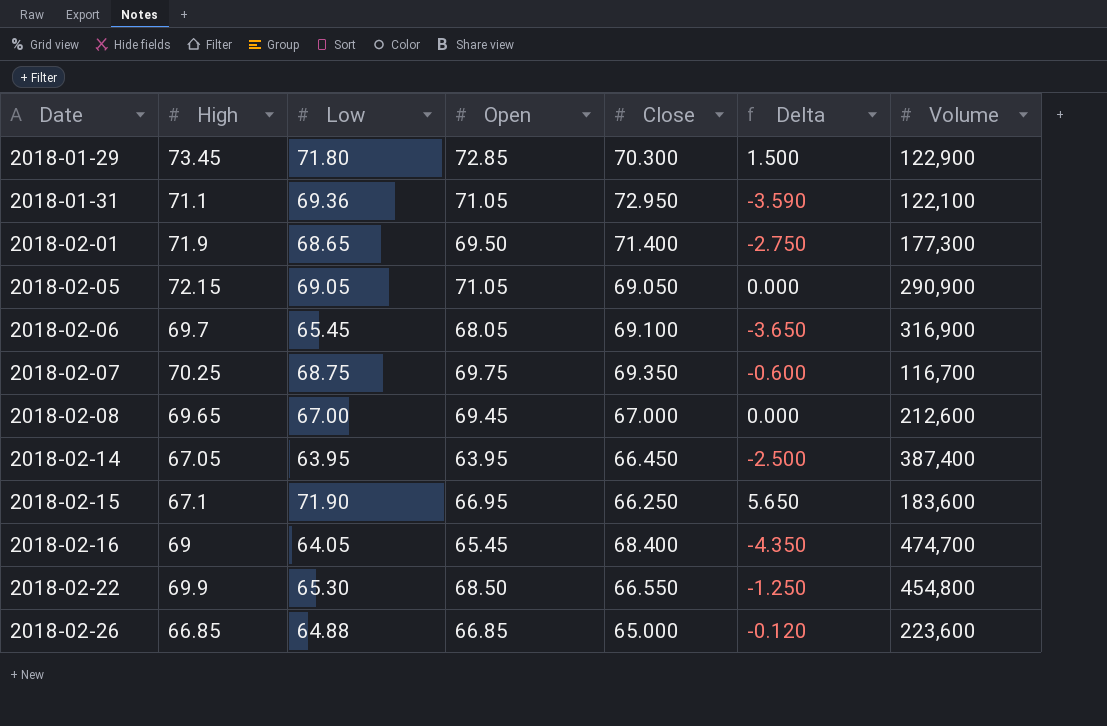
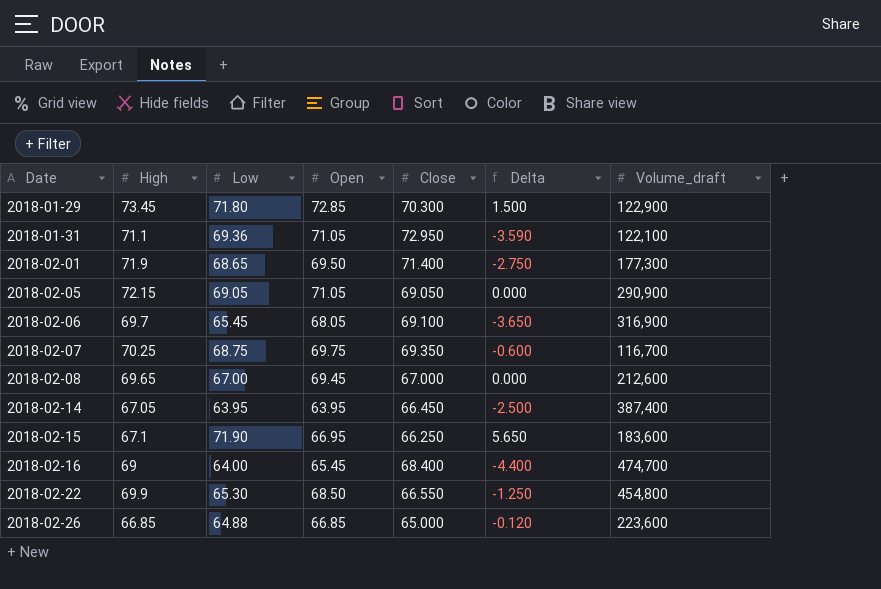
column name: Volume -> Volume_draft
2018-02-16 | Low: 64.05 -> 64.00
2018-02-16 | Delta: -4.350 -> -4.400

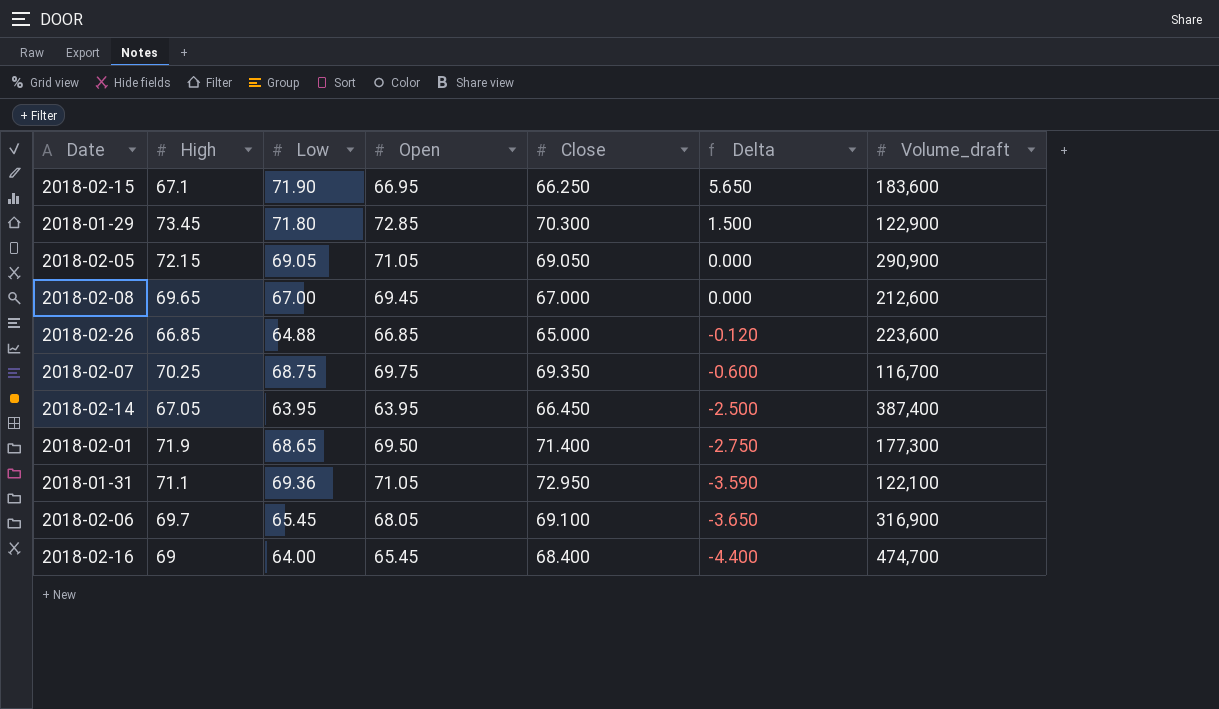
row order: Date ascending -> Delta descending
row 2018-02-22: 69.9 | 65.30 | 68.50 | 66.550 | -1.250 | 454,800 -> none

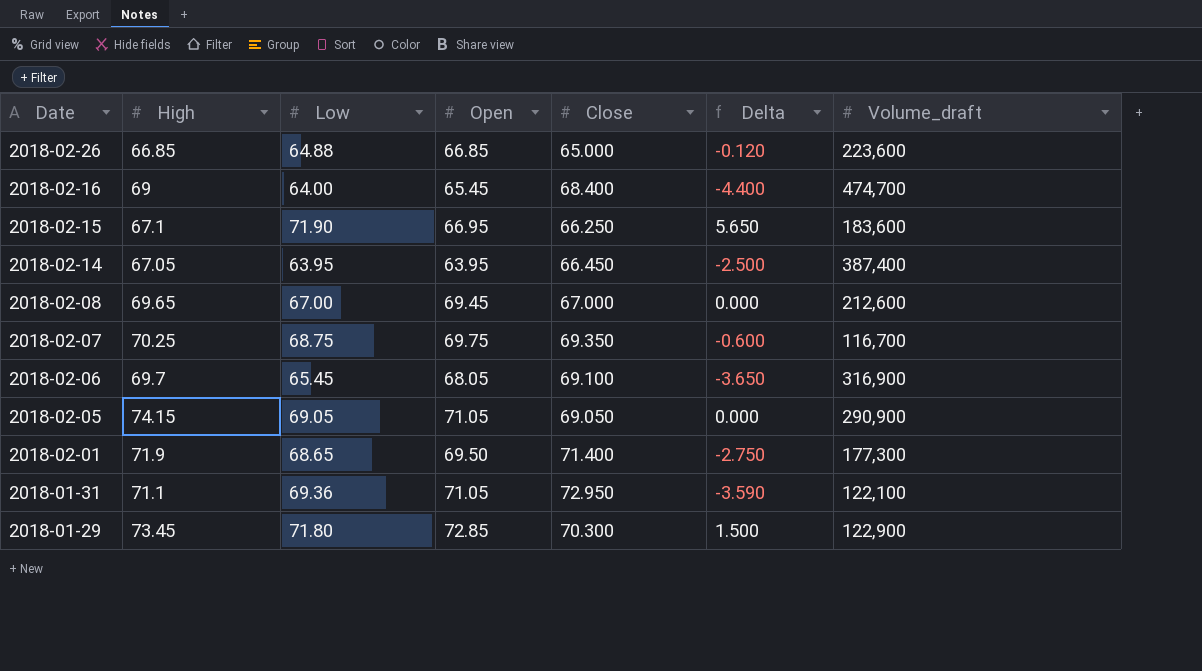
row order: Delta descending -> Date descending
2018-02-05 | High: 72.15 -> 74.15

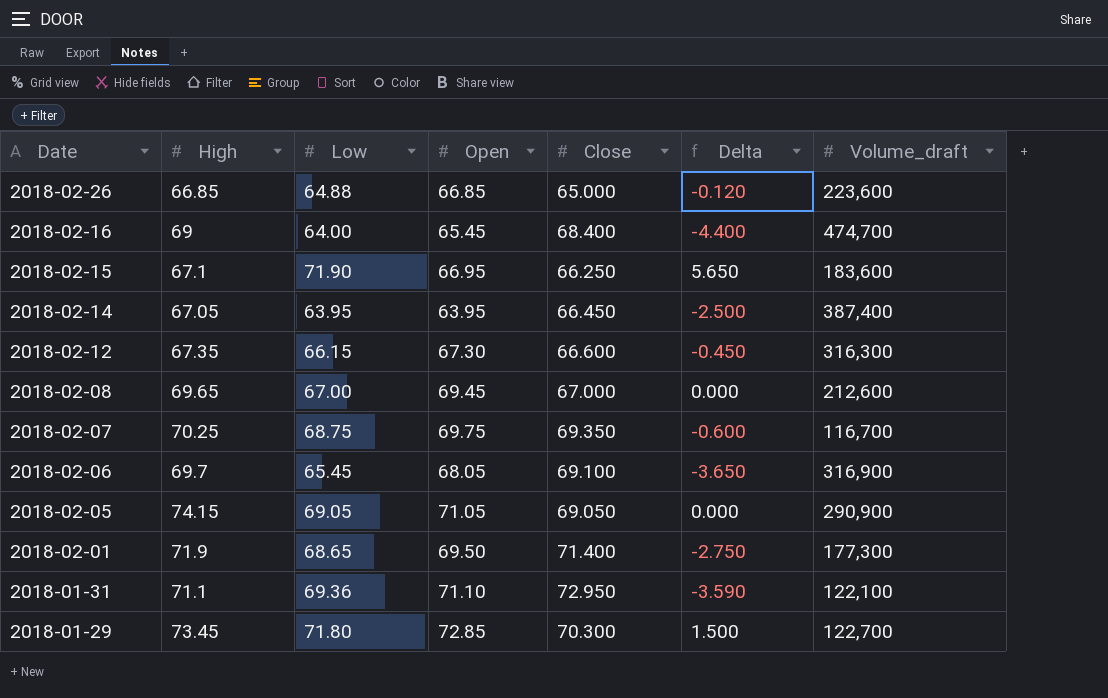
row 2018-02-12: none -> 67.35 | 66.15 | 67.30 | 66.600 | -0.450 | 316,300
2018-01-31 | Open: 71.05 -> 71.10
2018-01-29 | Volume_draft: 122,900 -> 122,700

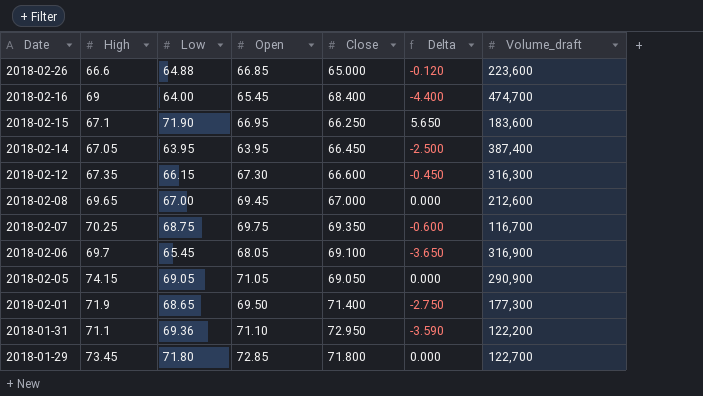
2018-02-26 | High: 66.85 -> 66.6
2018-01-31 | Volume_draft: 122,100 -> 122,200
2018-01-29 | Close: 70.300 -> 71.800
2018-01-29 | Delta: 1.500 -> 0.000

